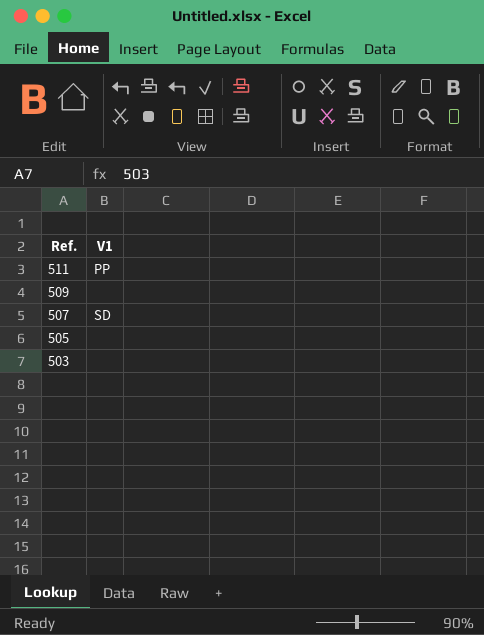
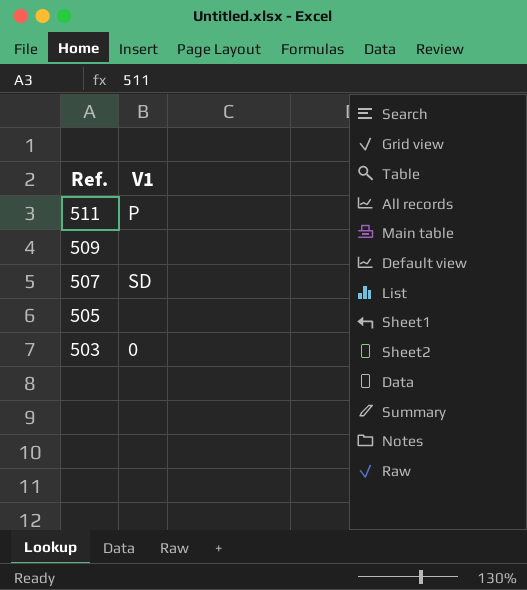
511 | V1: PP -> P
503 | V1: none -> 0

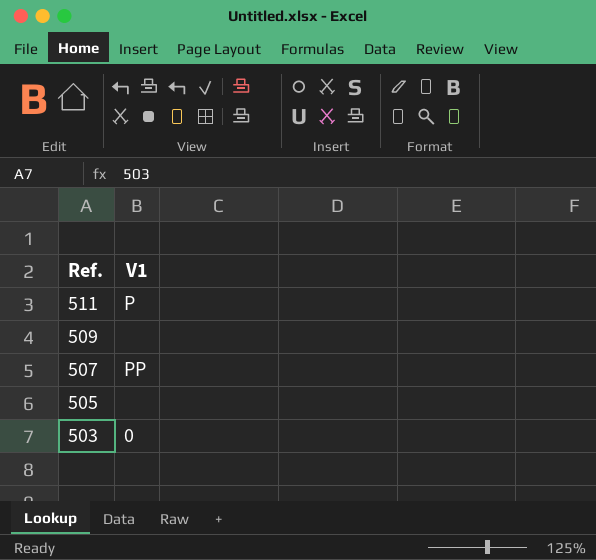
507 | V1: SD -> PP

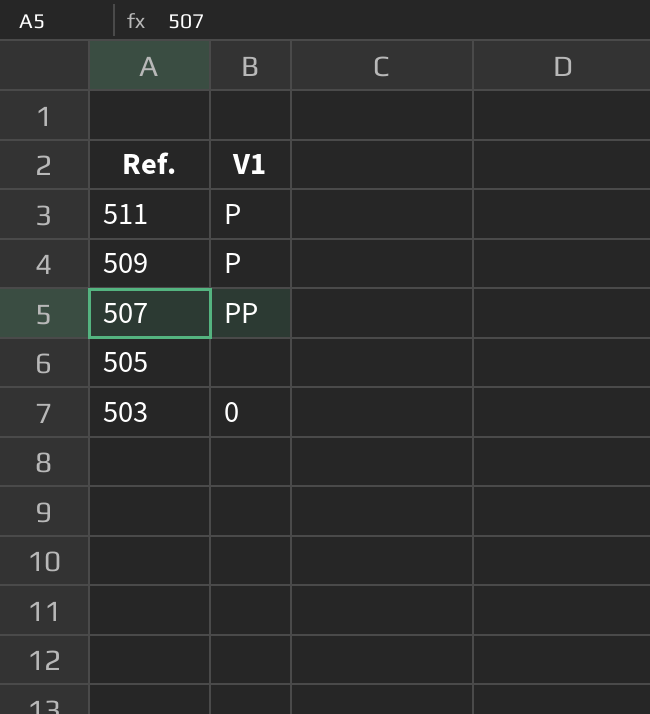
509 | V1: none -> P

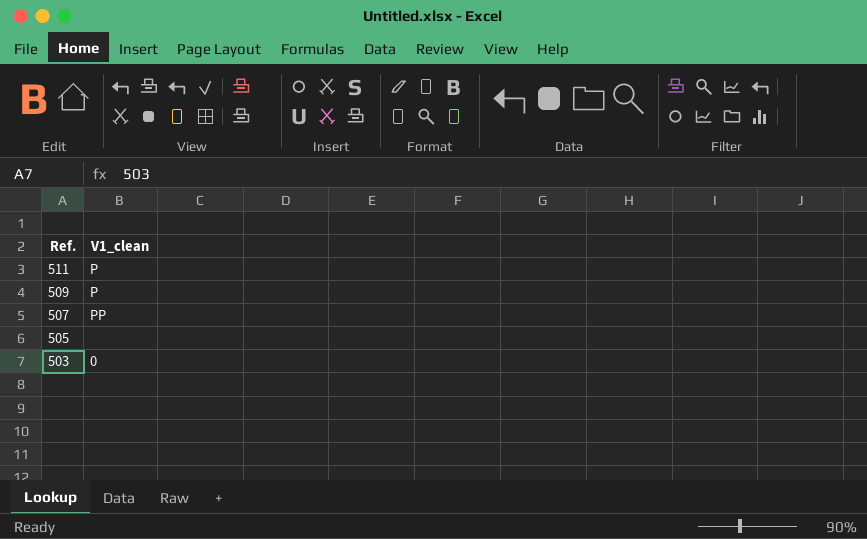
column name: V1 -> V1_clean

